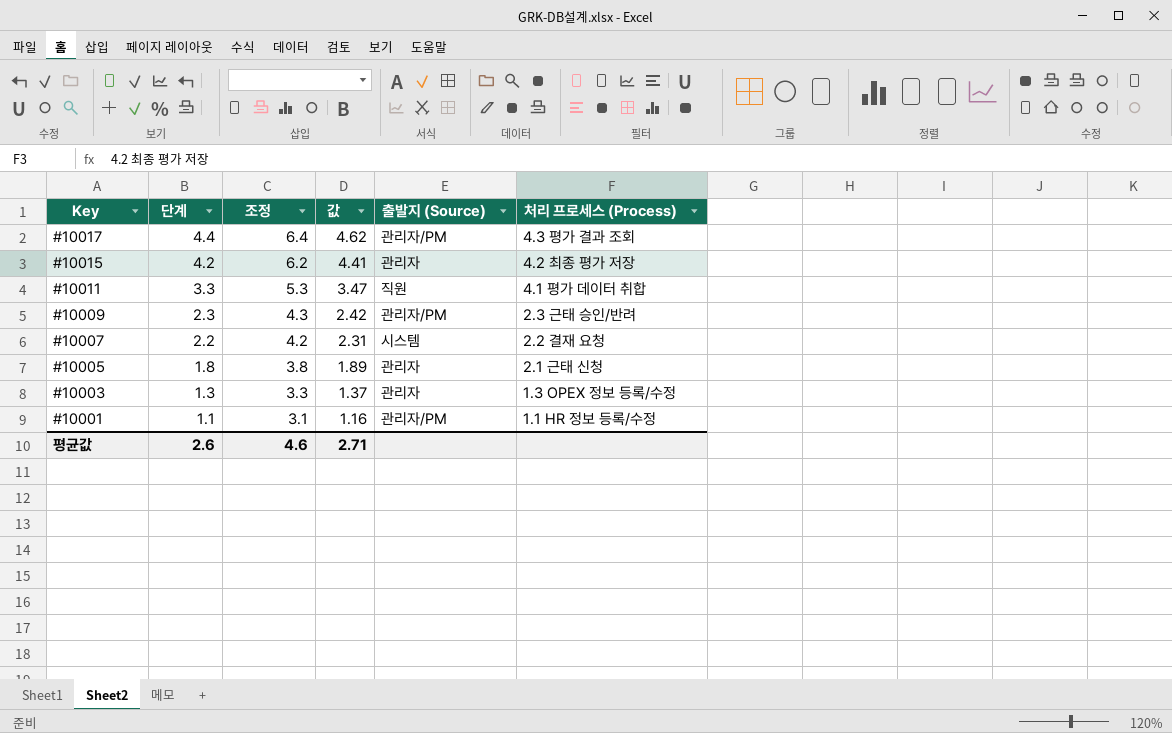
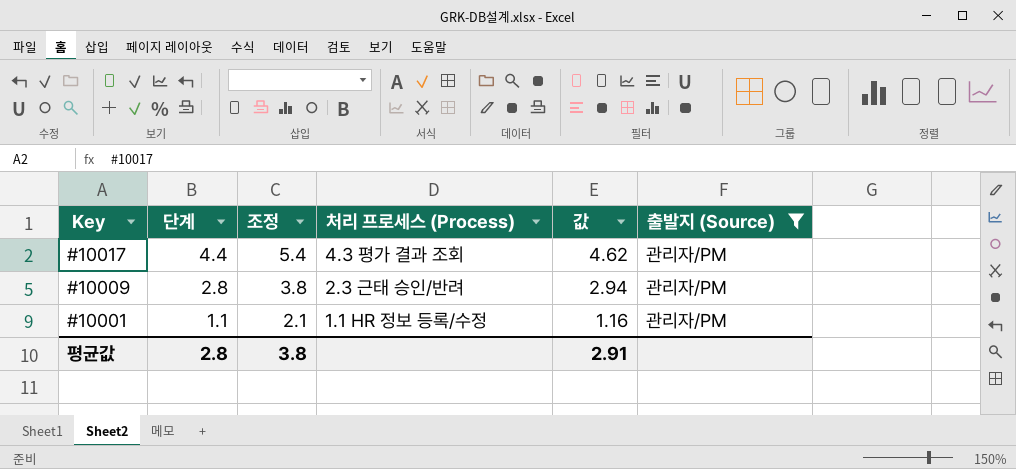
filter: none -> 출발지 (Source) = 관리자/PM
column 조정 | formula: [단계] + 2 -> [단계] + 1
column 처리 프로세스 (Process) | position: 6 -> 4
#10009 | 단계: 2.3 -> 2.8
#10009 | 값: 2.42 -> 2.94
평균값 | 단계: 2.6 -> 2.8
평균값 | 조정: 4.6 -> 3.8
평균값 | 값: 2.71 -> 2.91

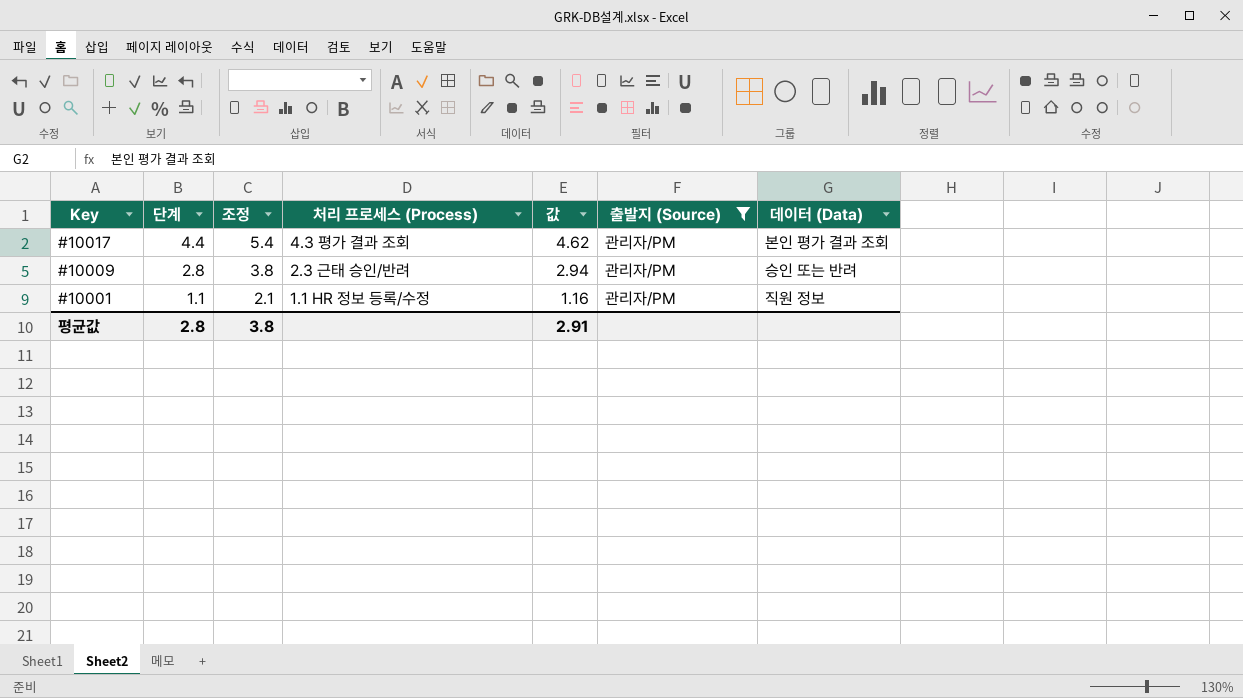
column 데이터 (Data) | position: none -> 7

